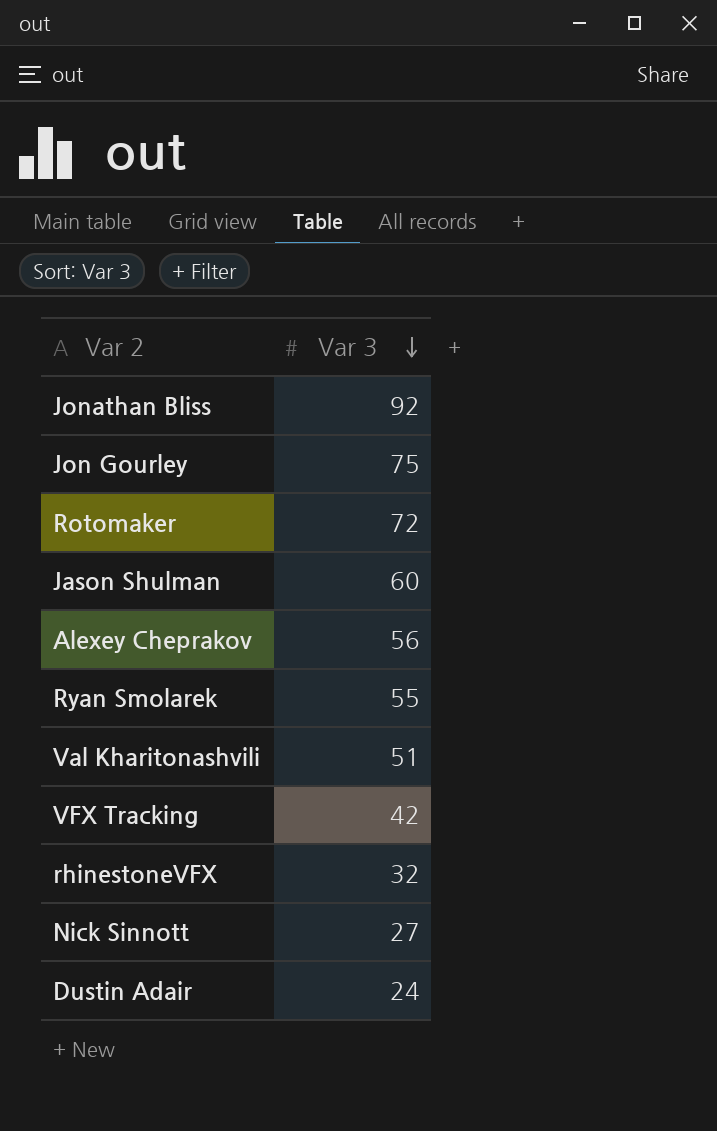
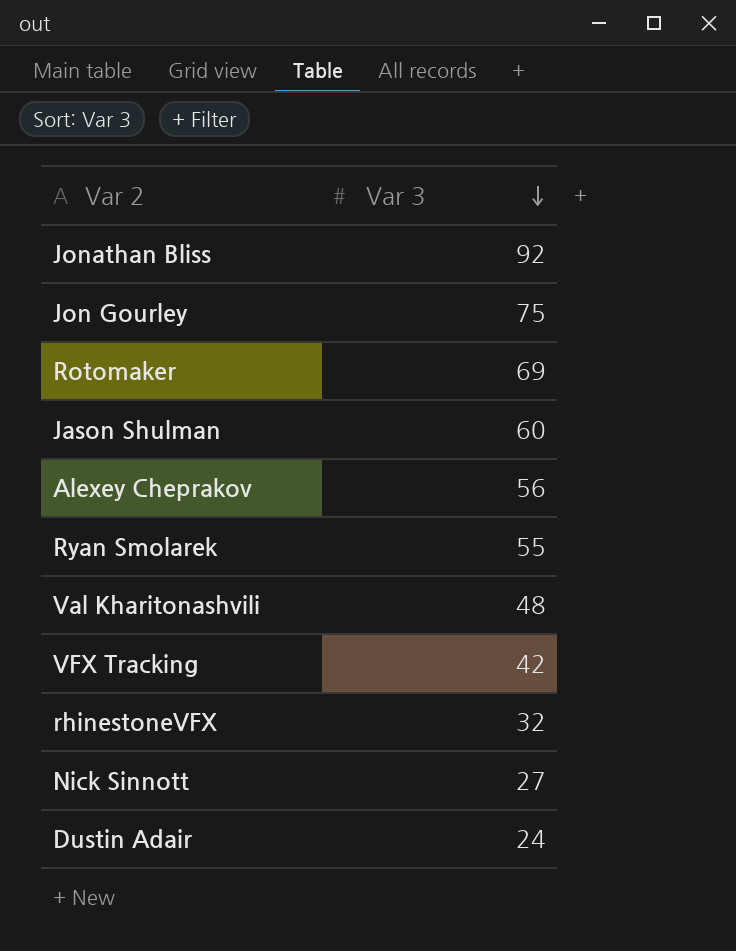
Rotomaker | Var 3: 72 -> 69
Val Kharitonashvili | Var 3: 51 -> 48

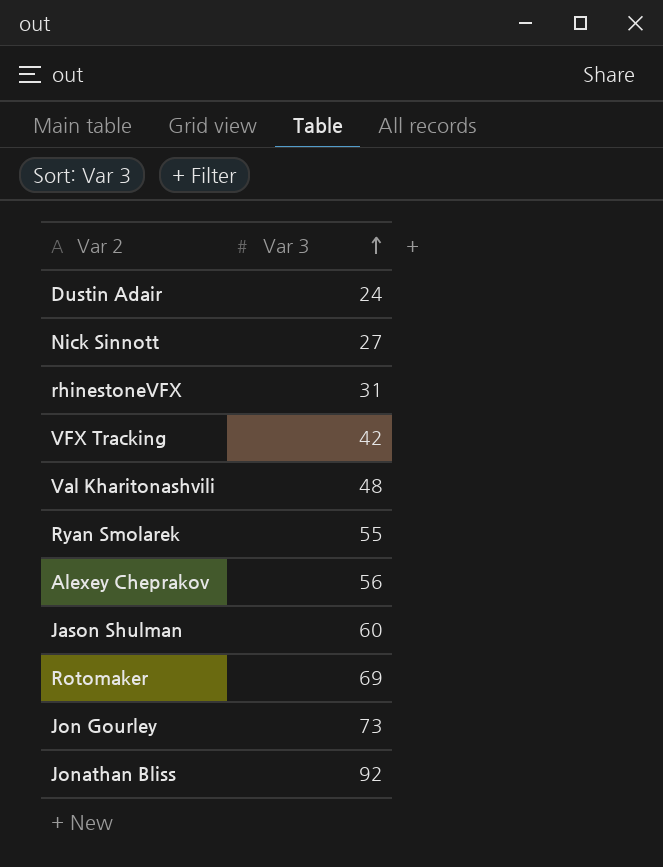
row order: Var 3 descending -> Var 3 ascending
rhinestoneVFX | Var 3: 32 -> 31
Jon Gourley | Var 3: 75 -> 73

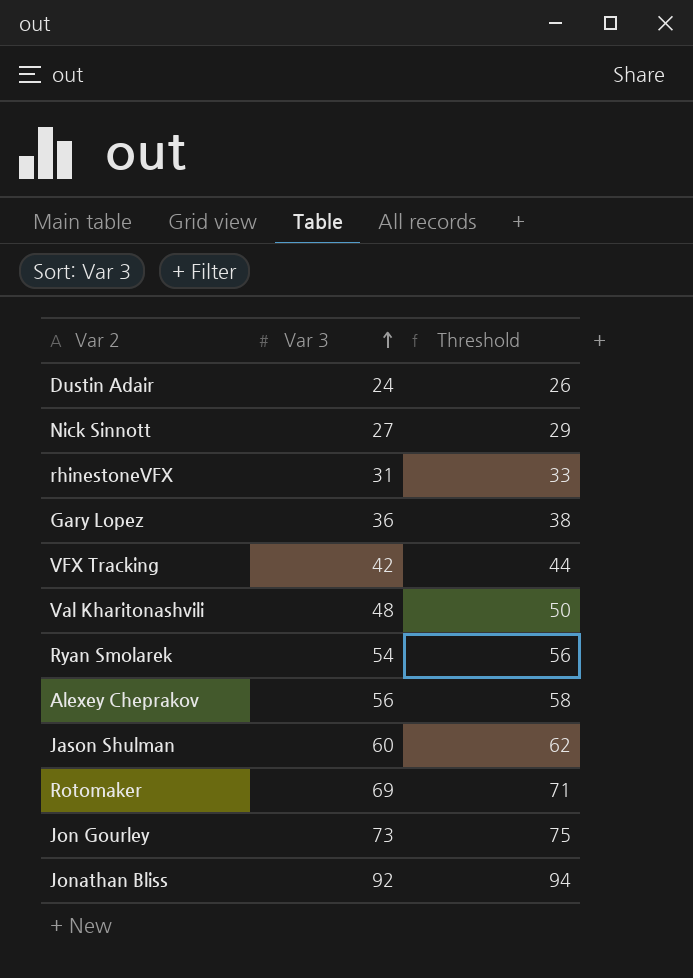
column Threshold | formula: none -> [Var 3] + 2
row Gary Lopez: none -> 36 | 38
Ryan Smolarek | Var 3: 55 -> 54

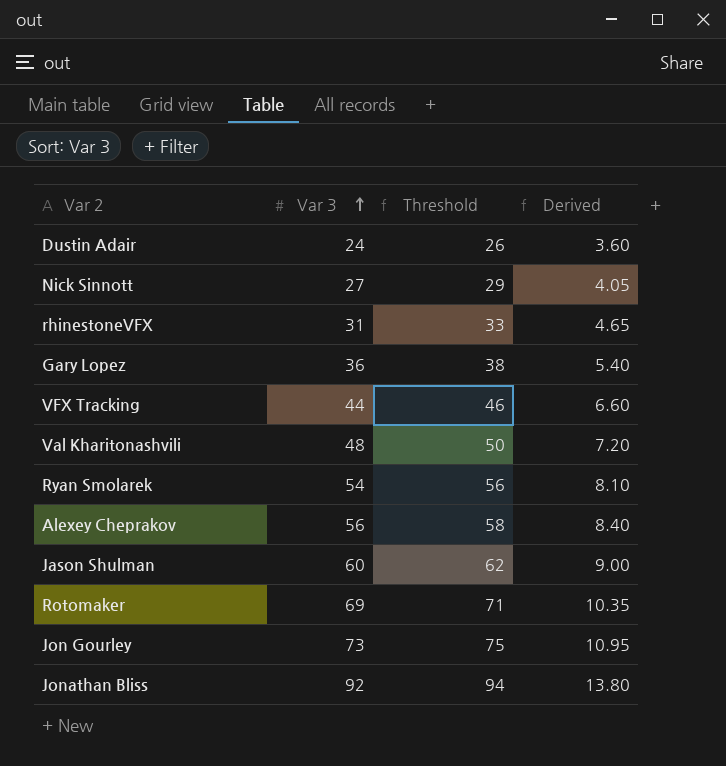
column Derived | formula: none -> [Var 3] * 0.15
VFX Tracking | Var 3: 42 -> 44
VFX Tracking | Threshold: 44 -> 46

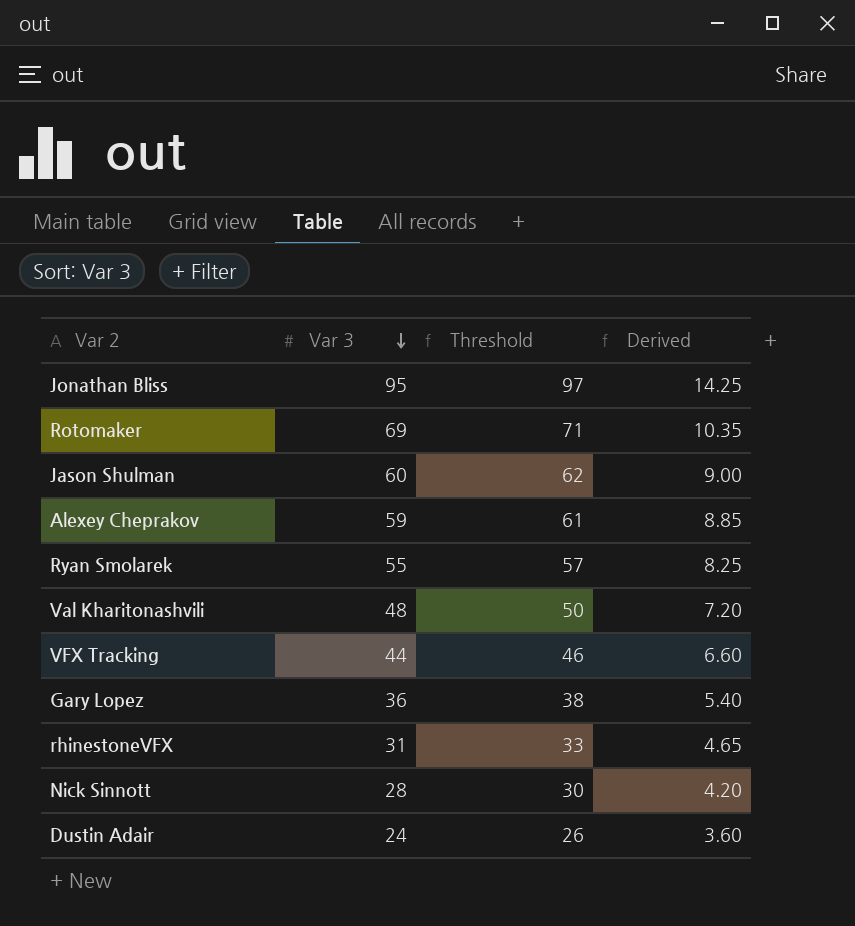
row order: Var 3 ascending -> Var 3 descending
row Jon Gourley: 73 | 75 | 10.95 -> none
Jonathan Bliss | Var 3: 92 -> 95
Jonathan Bliss | Threshold: 94 -> 97
Jonathan Bliss | Derived: 13.80 -> 14.25
Alexey Cheprakov | Var 3: 56 -> 59
Alexey Cheprakov | Threshold: 58 -> 61
Alexey Cheprakov | Derived: 8.40 -> 8.85
Ryan Smolarek | Var 3: 54 -> 55
Ryan Smolarek | Threshold: 56 -> 57
Ryan Smolarek | Derived: 8.10 -> 8.25
Nick Sinnott | Var 3: 27 -> 28
Nick Sinnott | Threshold: 29 -> 30
Nick Sinnott | Derived: 4.05 -> 4.20

